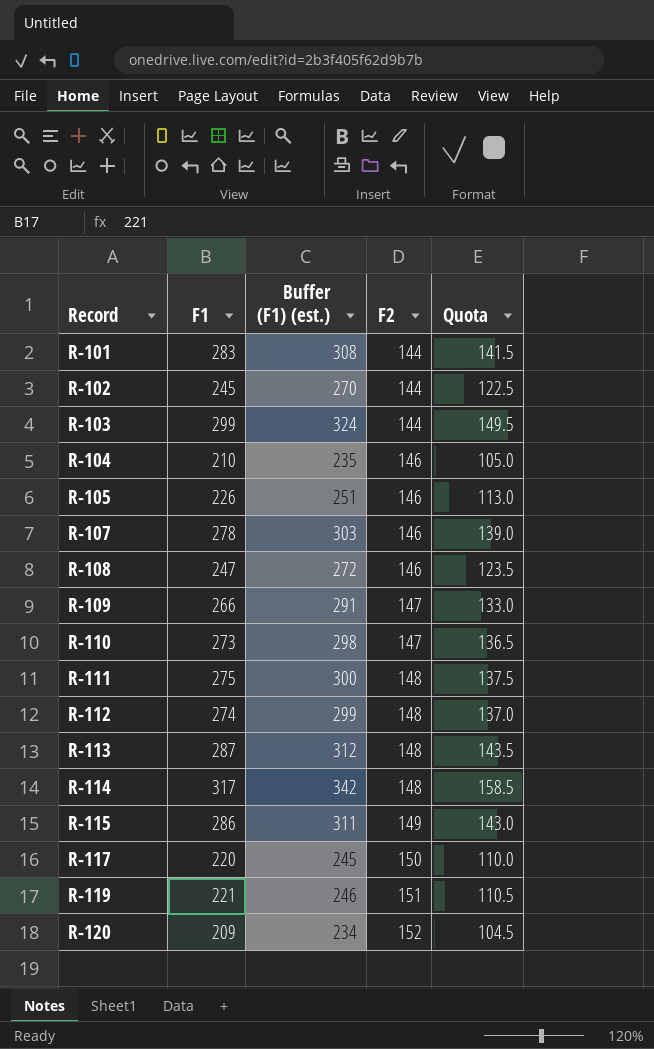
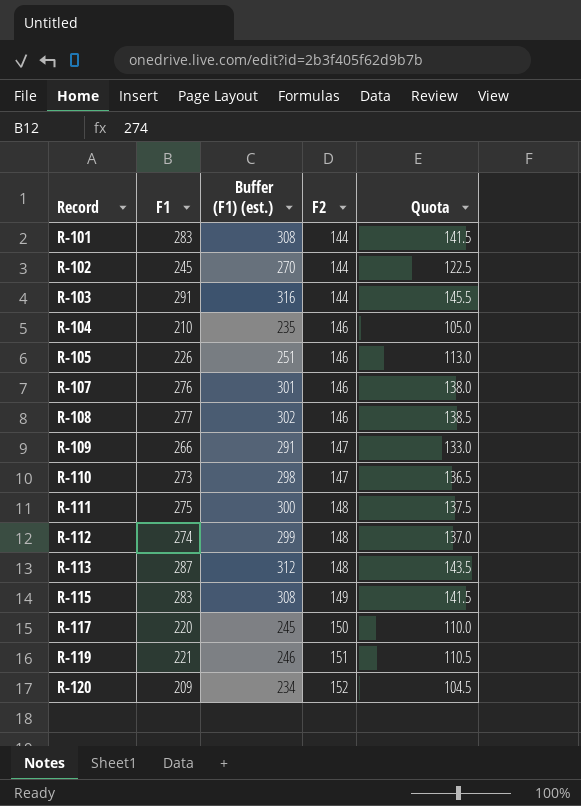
row R-114: 317 | 342 | 148 | 158.5 -> none
R-103 | F1: 299 -> 291
R-103 | Buffer (F1) (est.): 324 -> 316
R-103 | Quota: 149.5 -> 145.5
R-107 | F1: 278 -> 276
R-107 | Buffer (F1) (est.): 303 -> 301
R-107 | Quota: 139.0 -> 138.0
R-108 | F1: 247 -> 277
R-108 | Buffer (F1) (est.): 272 -> 302
R-108 | Quota: 123.5 -> 138.5
R-115 | F1: 286 -> 283
R-115 | Buffer (F1) (est.): 311 -> 308
R-115 | Quota: 143.0 -> 141.5

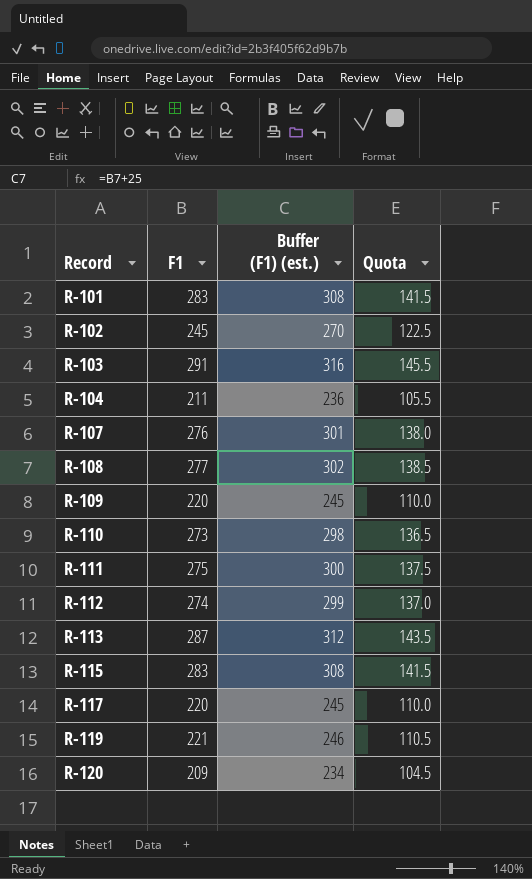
column F2 | position: 4 -> none
row R-105: 226 | 251 | 146 | 113.0 -> none
R-104 | F1: 210 -> 211
R-104 | Buffer (F1) (est.): 235 -> 236
R-104 | Quota: 105.0 -> 105.5
R-109 | F1: 266 -> 220
R-109 | Buffer (F1) (est.): 291 -> 245
R-109 | Quota: 133.0 -> 110.0

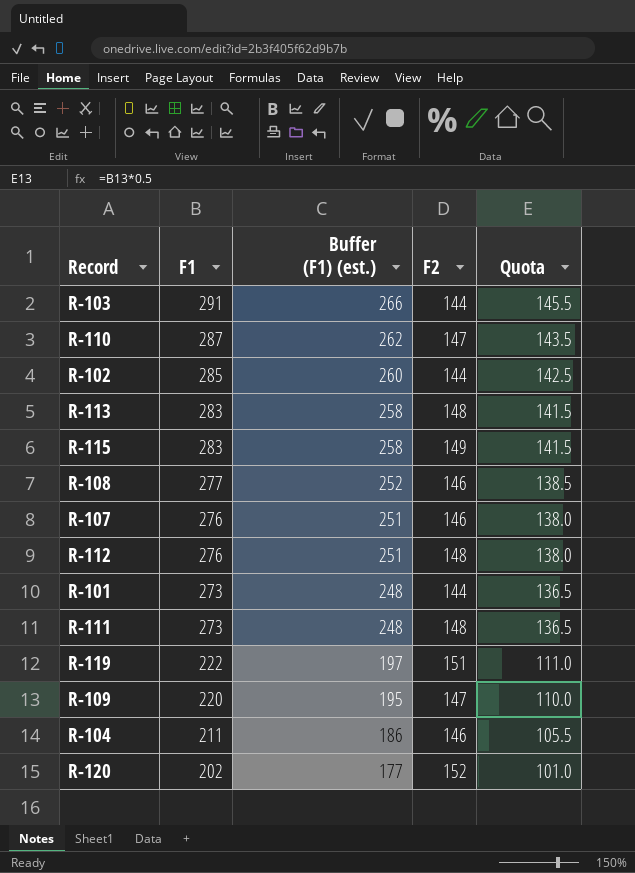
row order: Record ascending -> F1 descending
column Buffer (F1) (est.) | formula: [F1] + 25 -> [F1] - 25
column F2 | position: none -> 4
row R-117: 220 | 245 | 110.0 -> none
R-110 | F1: 273 -> 287
R-110 | Quota: 136.5 -> 143.5
R-102 | F1: 245 -> 285
R-102 | Quota: 122.5 -> 142.5
R-113 | F1: 287 -> 283
R-113 | Quota: 143.5 -> 141.5
R-112 | F1: 274 -> 276
R-112 | Quota: 137.0 -> 138.0
R-101 | F1: 283 -> 273
R-101 | Quota: 141.5 -> 136.5
R-111 | F1: 275 -> 273
R-111 | Quota: 137.5 -> 136.5
R-119 | F1: 221 -> 222
R-119 | Quota: 110.5 -> 111.0
R-120 | F1: 209 -> 202
R-120 | Quota: 104.5 -> 101.0

